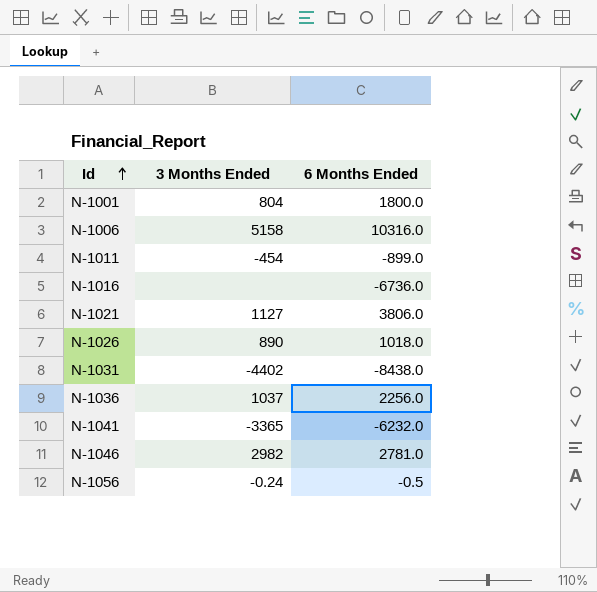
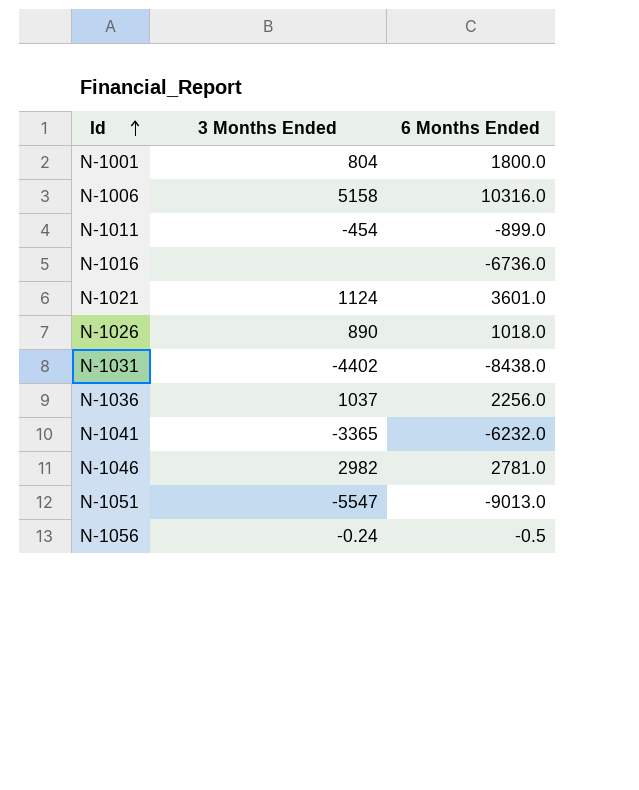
N-1021 | 3 Months Ended: 1127 -> 1124
N-1021 | 6 Months Ended: 3806.0 -> 3601.0
row N-1051: none -> -5547 | -9013.0

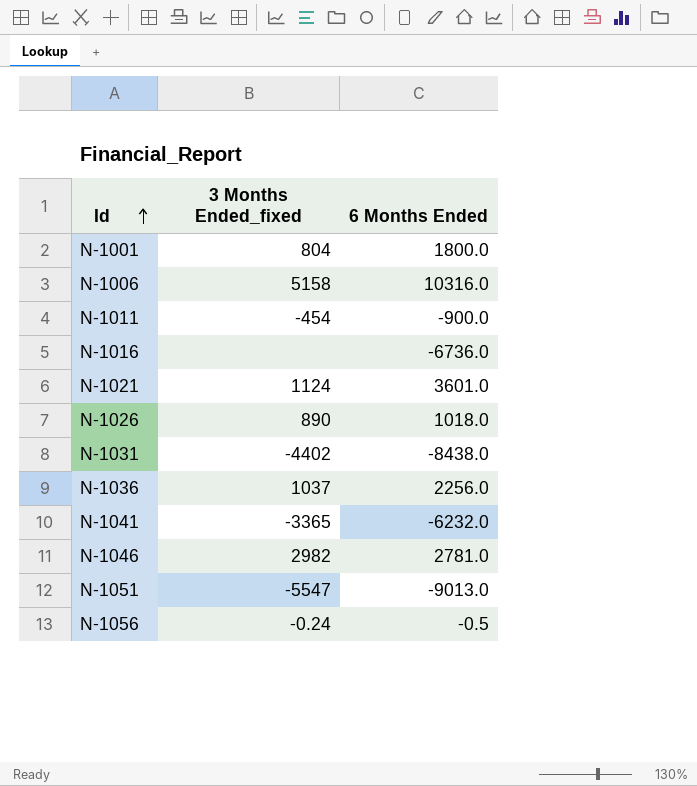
column name: 3 Months Ended -> 3 Months Ended_fixed
N-1011 | 6 Months Ended: -899.0 -> -900.0

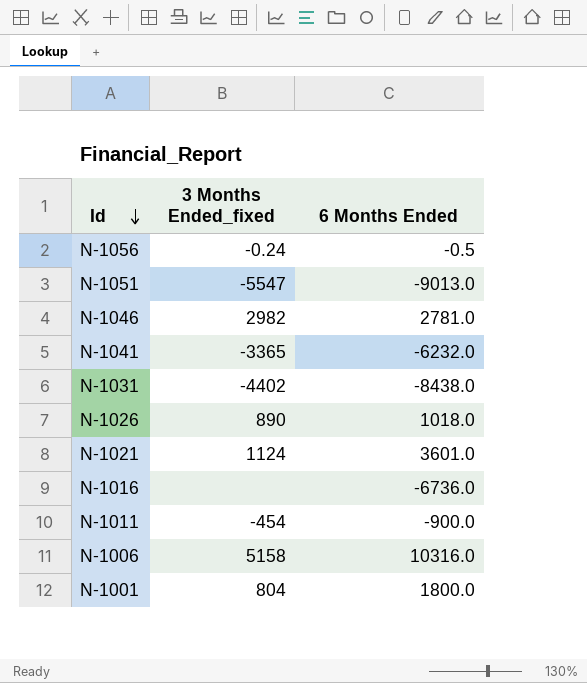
row order: Id ascending -> Id descending
row N-1036: 1037 | 2256.0 -> none

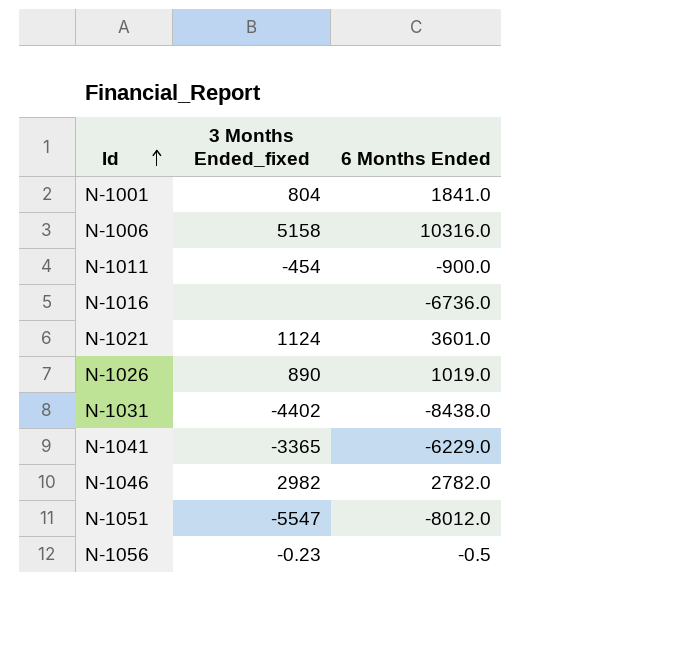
row order: Id descending -> Id ascending
N-1001 | 6 Months Ended: 1800.0 -> 1841.0
N-1026 | 6 Months Ended: 1018.0 -> 1019.0
N-1041 | 6 Months Ended: -6232.0 -> -6229.0
N-1046 | 6 Months Ended: 2781.0 -> 2782.0
N-1051 | 6 Months Ended: -9013.0 -> -8012.0
N-1056 | 3 Months Ended_fixed: -0.24 -> -0.23

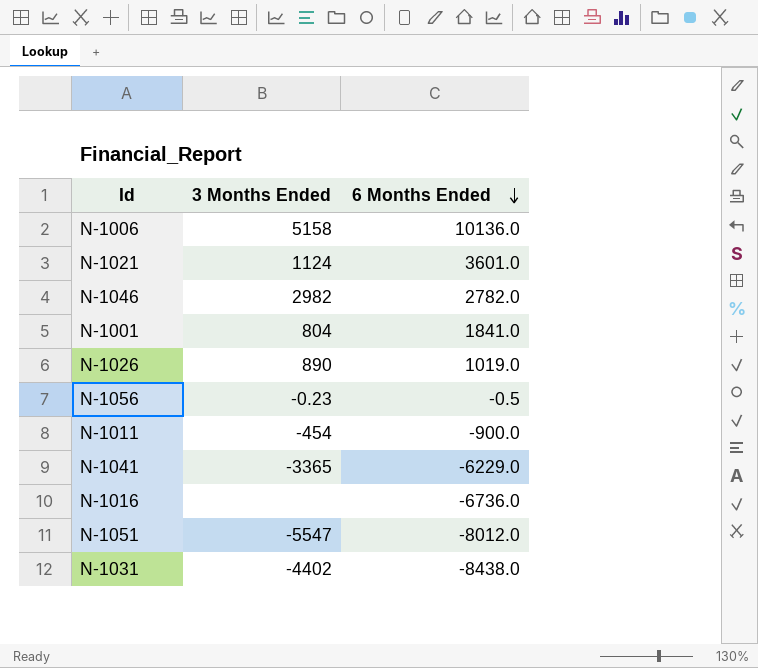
row order: Id ascending -> 6 Months Ended descending
column name: 3 Months Ended_fixed -> 3 Months Ended
N-1006 | 6 Months Ended: 10316.0 -> 10136.0

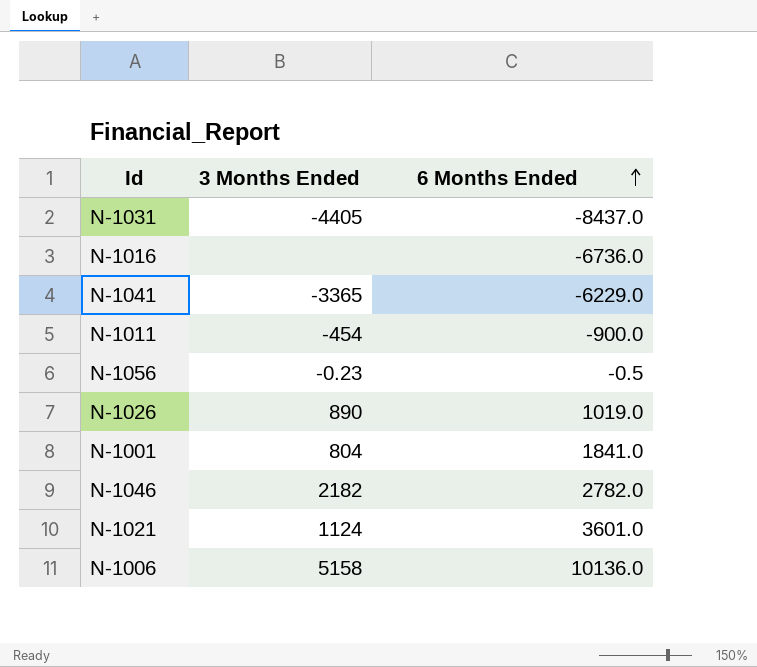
row order: 6 Months Ended descending -> 6 Months Ended ascending
row N-1051: -5547 | -8012.0 -> none
N-1031 | 3 Months Ended: -4402 -> -4405
N-1031 | 6 Months Ended: -8438.0 -> -8437.0
N-1046 | 3 Months Ended: 2982 -> 2182

